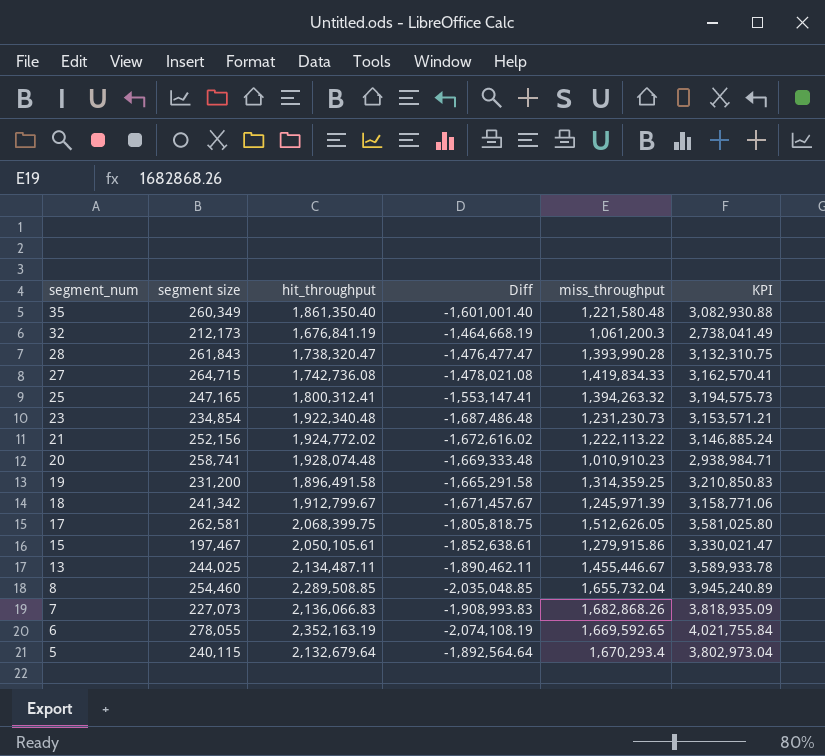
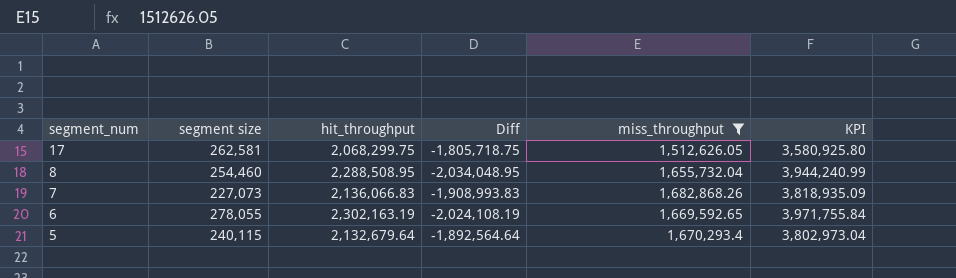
filter: none -> miss_throughput >= 1,512,626.05
17 | hit_throughput: 2,068,399.75 -> 2,068,299.75
17 | Diff: -1,805,818.75 -> -1,805,718.75
17 | KPI: 3,581,025.80 -> 3,580,925.80
8 | hit_throughput: 2,289,508.85 -> 2,288,508.95
8 | Diff: -2,035,048.85 -> -2,034,048.95
8 | KPI: 3,945,240.89 -> 3,944,240.99
6 | hit_throughput: 2,352,163.19 -> 2,302,163.19
6 | Diff: -2,074,108.19 -> -2,024,108.19
6 | KPI: 4,021,755.84 -> 3,971,755.84

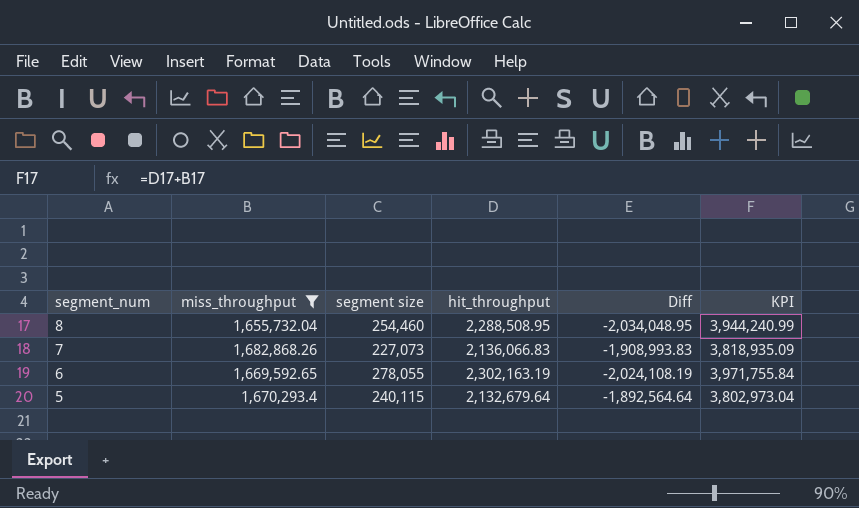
column miss_throughput | position: 5 -> 2
row 17: 262,581 | 2,068,299.75 | -1,805,718.75 | 1,512,626.05 | 3,580,925.80 -> none

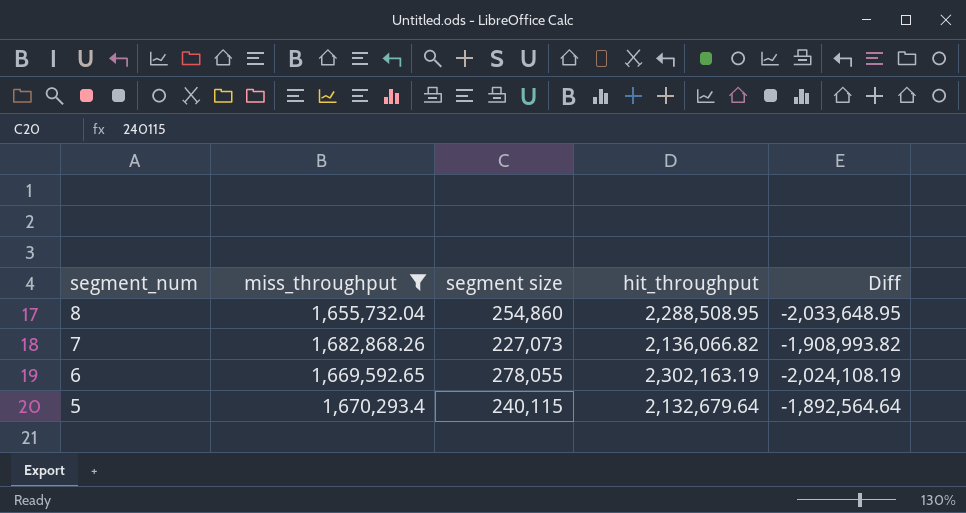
column KPI | formula: [miss_throughput] + [hit_throughput] -> none
8 | segment size: 254,460 -> 254,860
8 | Diff: -2,034,048.95 -> -2,033,648.95
7 | hit_throughput: 2,136,066.83 -> 2,136,066.82
7 | Diff: -1,908,993.83 -> -1,908,993.82

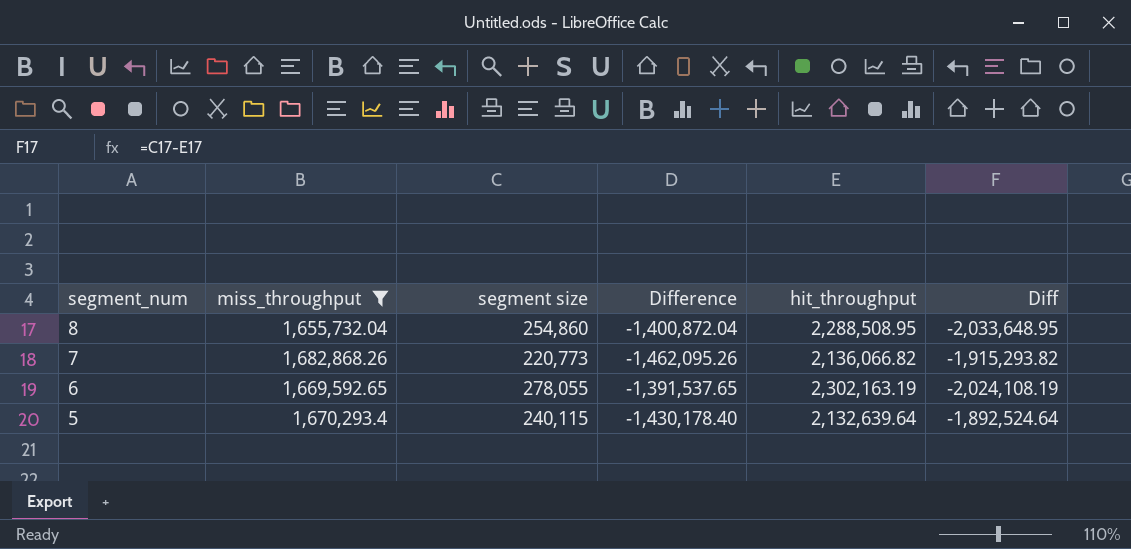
column Difference | formula: none -> [segment size] - [miss_throughput]
7 | segment size: 227,073 -> 220,773
7 | Diff: -1,908,993.82 -> -1,915,293.82
5 | hit_throughput: 2,132,679.64 -> 2,132,639.64
5 | Diff: -1,892,564.64 -> -1,892,524.64

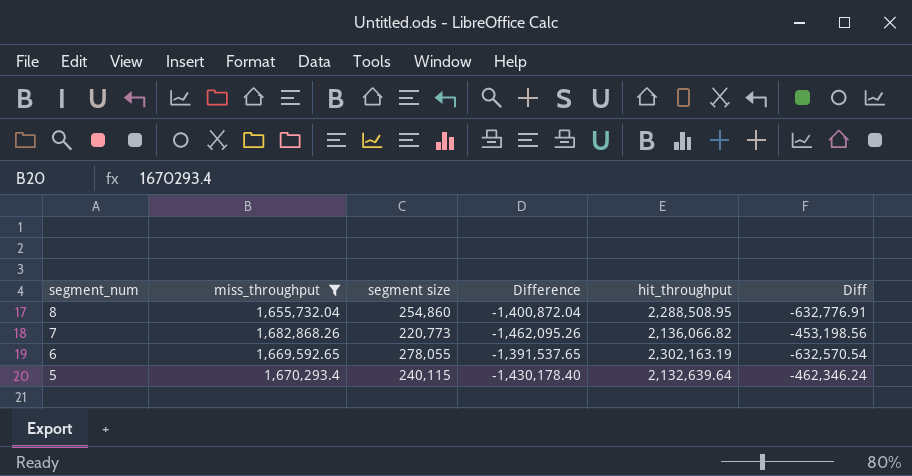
column Diff | formula: [segment size] - [hit_throughput] -> [miss_throughput] - [hit_throughput]

